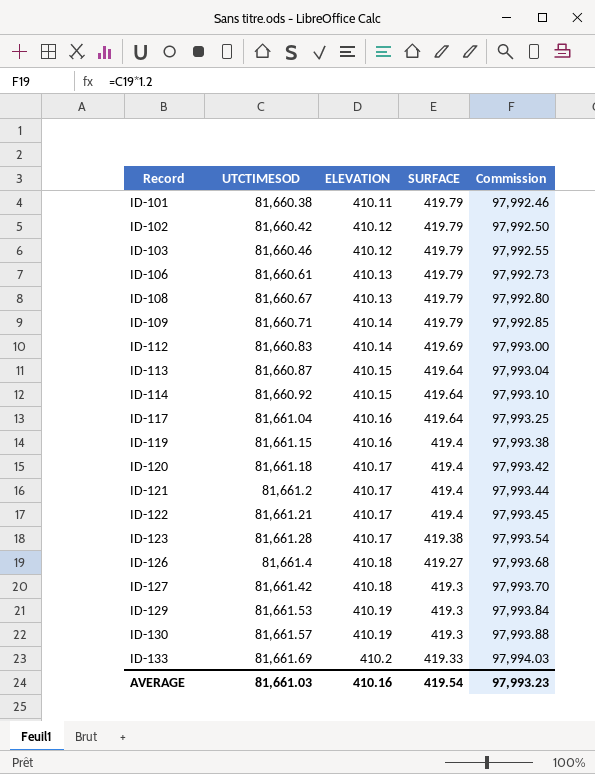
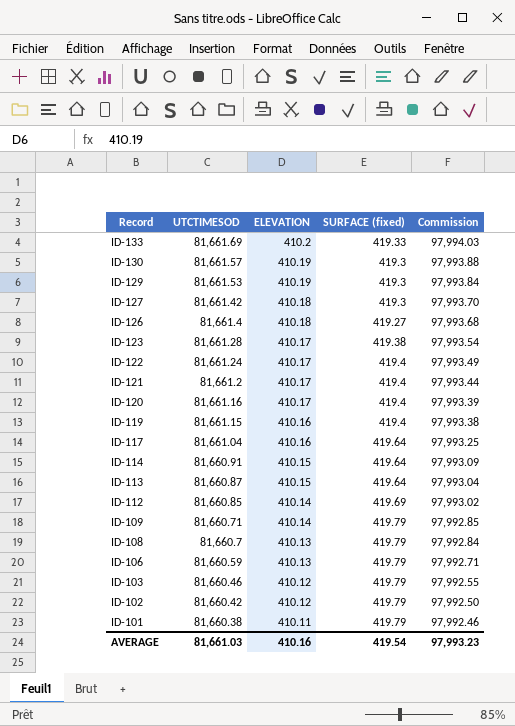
row order: Record ascending -> Record descending
column name: SURFACE -> SURFACE (fixed)
ID-122 | UTCTIMESOD: 81,661.21 -> 81,661.24
ID-122 | Commission: 97,993.45 -> 97,993.49
ID-120 | UTCTIMESOD: 81,661.18 -> 81,661.16
ID-120 | Commission: 97,993.42 -> 97,993.39
ID-114 | UTCTIMESOD: 81,660.92 -> 81,660.91
ID-114 | Commission: 97,993.10 -> 97,993.09
ID-112 | UTCTIMESOD: 81,660.83 -> 81,660.85
ID-112 | Commission: 97,993.00 -> 97,993.02
ID-108 | UTCTIMESOD: 81,660.67 -> 81,660.7
ID-108 | Commission: 97,992.80 -> 97,992.84
ID-106 | UTCTIMESOD: 81,660.61 -> 81,660.59
ID-106 | Commission: 97,992.73 -> 97,992.71

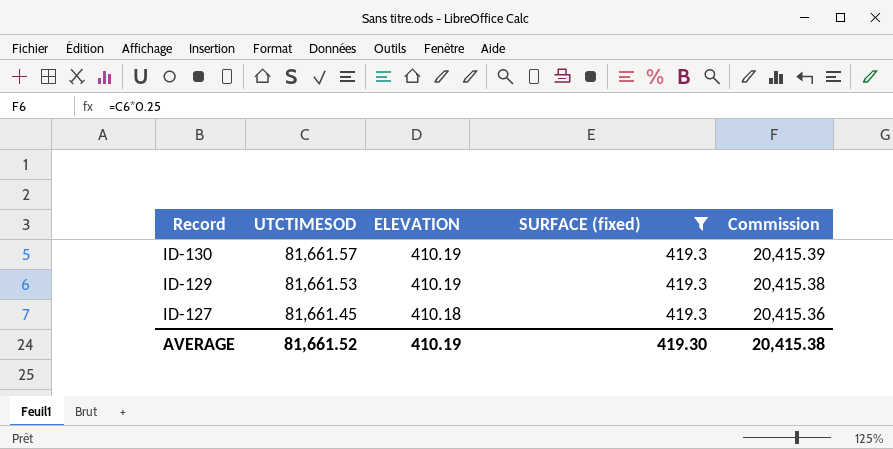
filter: none -> SURFACE (fixed) = 419.3
column Commission | formula: [UTCTIMESOD] * 1.2 -> [UTCTIMESOD] * 0.25
ID-127 | UTCTIMESOD: 81,661.42 -> 81,661.45
AVERAGE | UTCTIMESOD: 81,661.03 -> 81,661.52
AVERAGE | ELEVATION: 410.16 -> 410.19
AVERAGE | SURFACE (fixed): 419.54 -> 419.30
AVERAGE | Commission: 97,993.23 -> 20,415.38

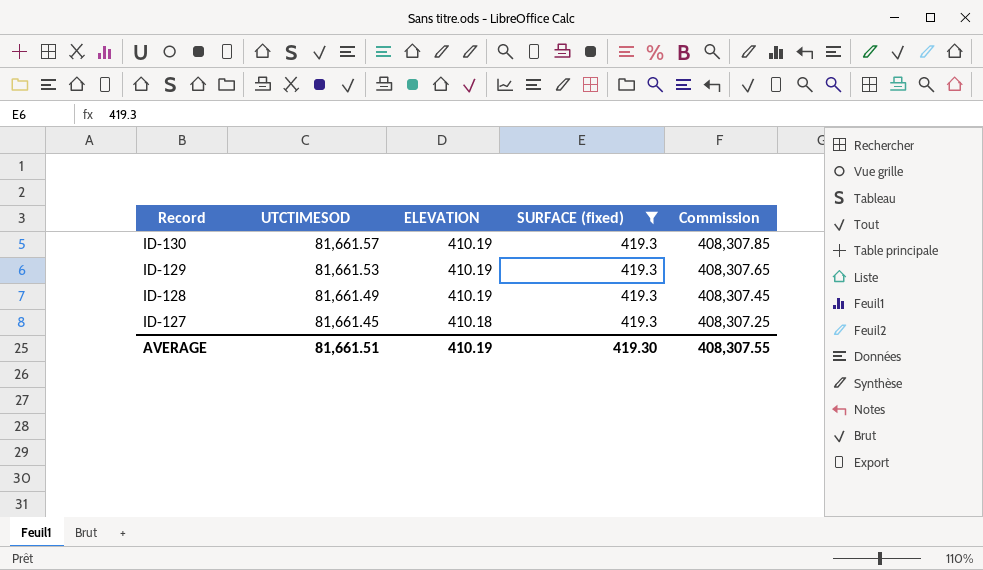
column Commission | formula: [UTCTIMESOD] * 0.25 -> [UTCTIMESOD] * 5
row ID-128: none -> 81,661.49 | 410.19 | 419.3 | 408,307.45
AVERAGE | UTCTIMESOD: 81,661.52 -> 81,661.51
AVERAGE | Commission: 20,415.38 -> 408,307.55

